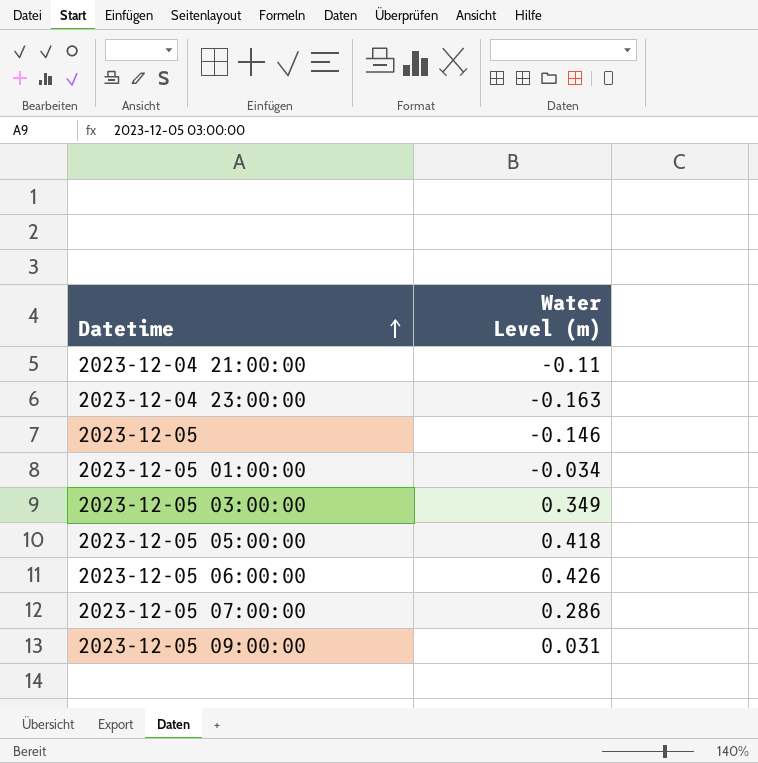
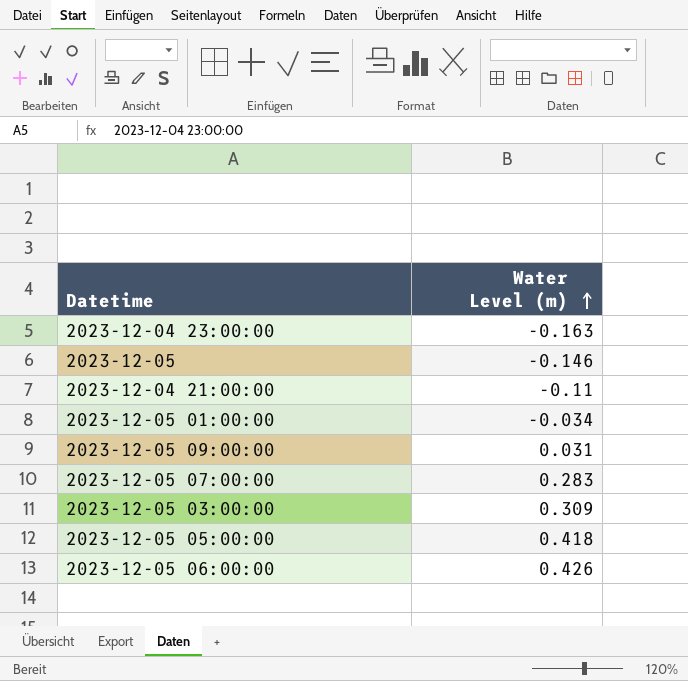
row order: Datetime ascending -> Water Level (m) ascending
2023-12-05 07:00:00 | Water Level (m): 0.286 -> 0.283
2023-12-05 03:00:00 | Water Level (m): 0.349 -> 0.309

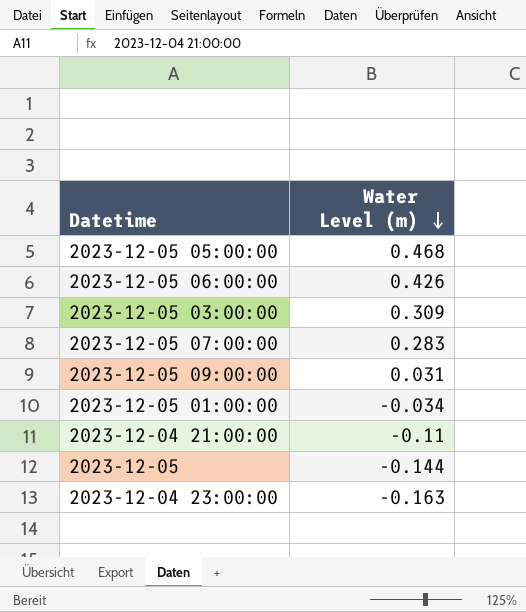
row order: Water Level (m) ascending -> Water Level (m) descending
2023-12-05 05:00:00 | Water Level (m): 0.418 -> 0.468
2023-12-05 | Water Level (m): -0.146 -> -0.144

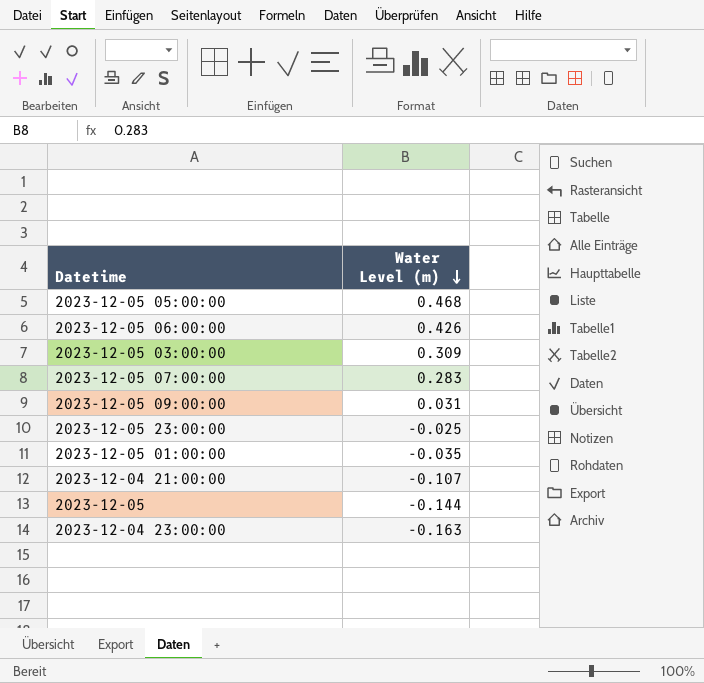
row 2023-12-05 23:00:00: none -> -0.025
2023-12-05 01:00:00 | Water Level (m): -0.034 -> -0.035
2023-12-04 21:00:00 | Water Level (m): -0.11 -> -0.107

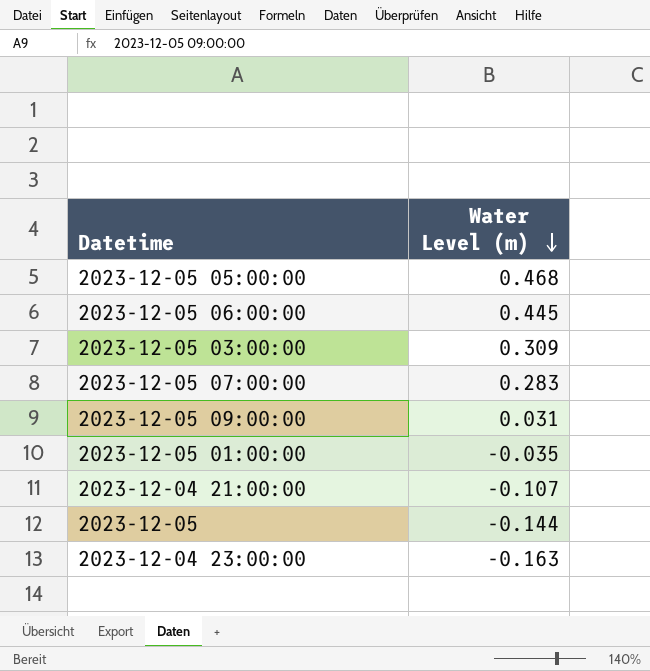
row 2023-12-05 23:00:00: -0.025 -> none
2023-12-05 06:00:00 | Water Level (m): 0.426 -> 0.445

